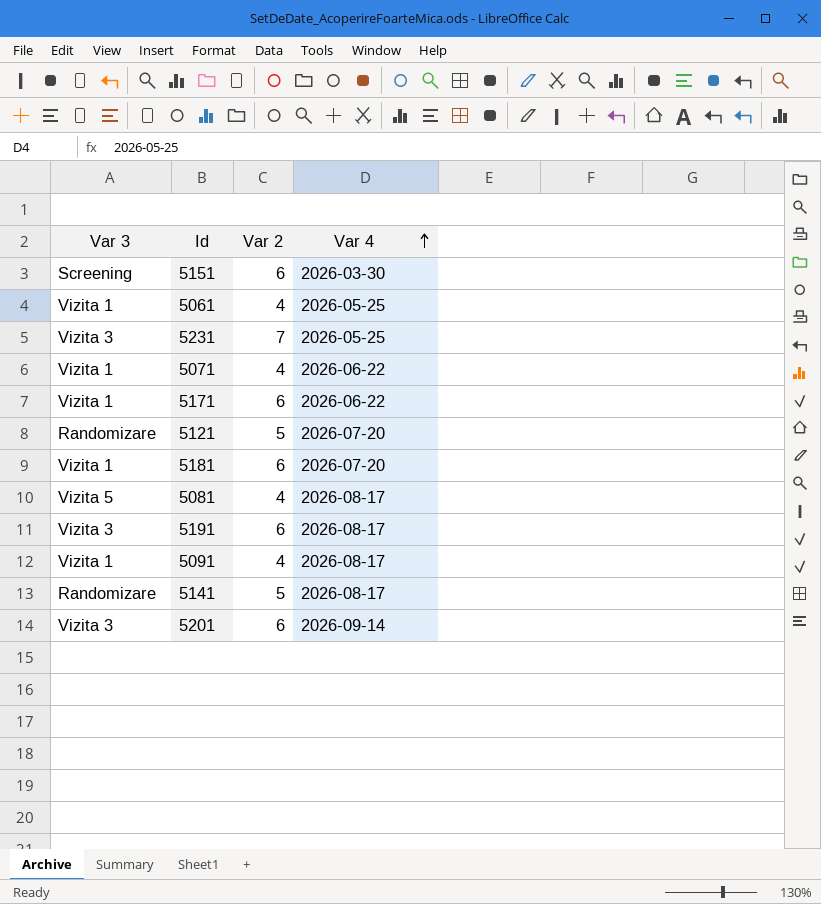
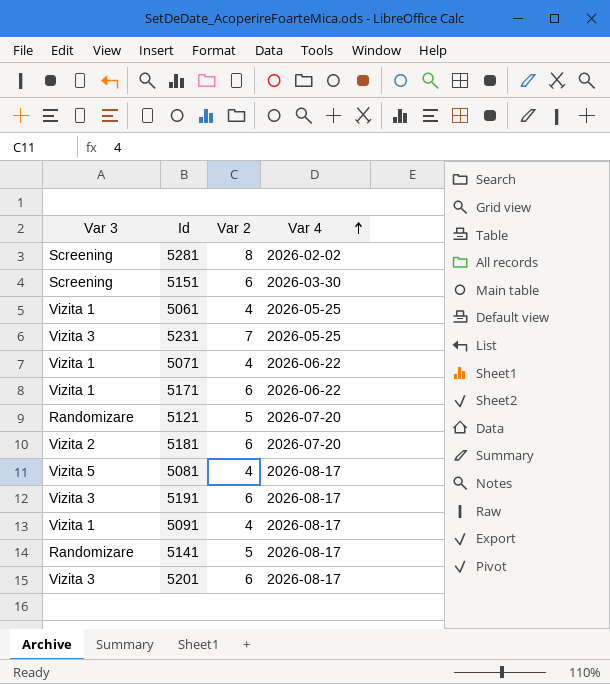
row 5281: none -> Screening | 8 | 2026-02-02
5181 | Var 3: Vizita 1 -> Vizita 2
5201 | Var 4: 2026-09-14 -> 2026-08-17

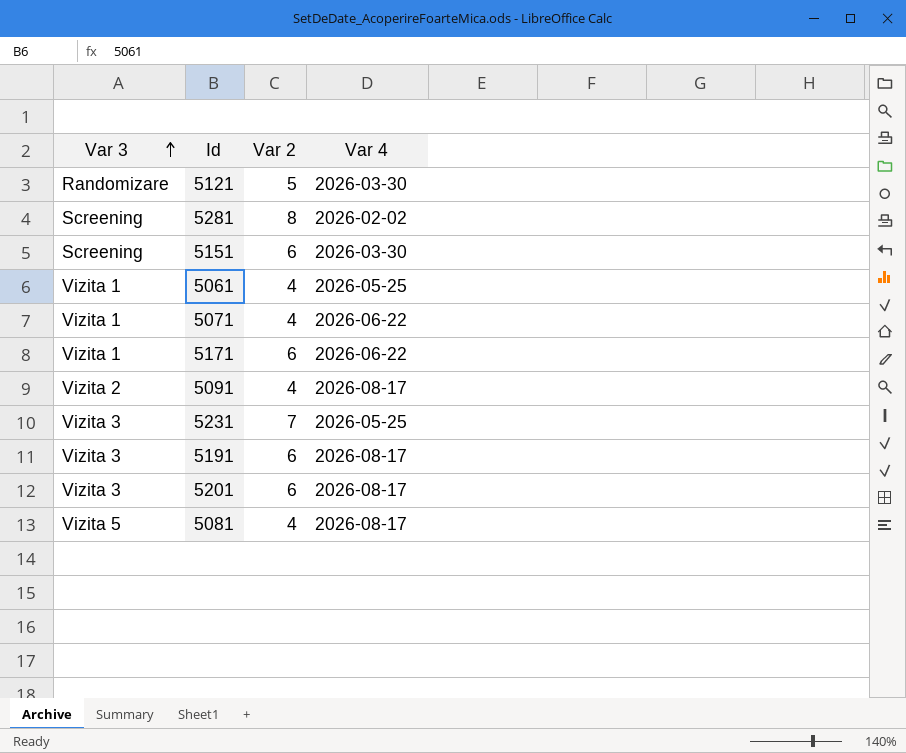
row order: Var 4 ascending -> Var 3 ascending
row 5181: Vizita 2 | 6 | 2026-07-20 -> none
row 5141: Randomizare | 5 | 2026-08-17 -> none
5121 | Var 4: 2026-07-20 -> 2026-03-30
5091 | Var 3: Vizita 1 -> Vizita 2

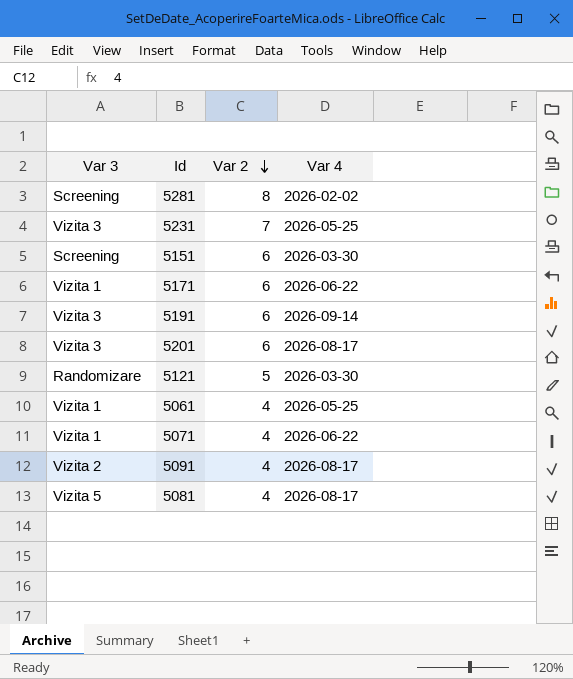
row order: Var 3 ascending -> Var 2 descending
5191 | Var 4: 2026-08-17 -> 2026-09-14

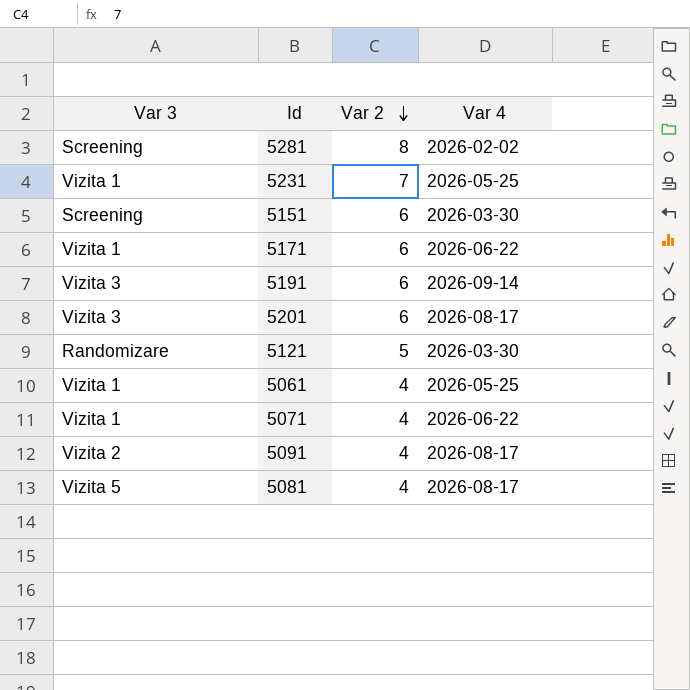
5231 | Var 3: Vizita 3 -> Vizita 1

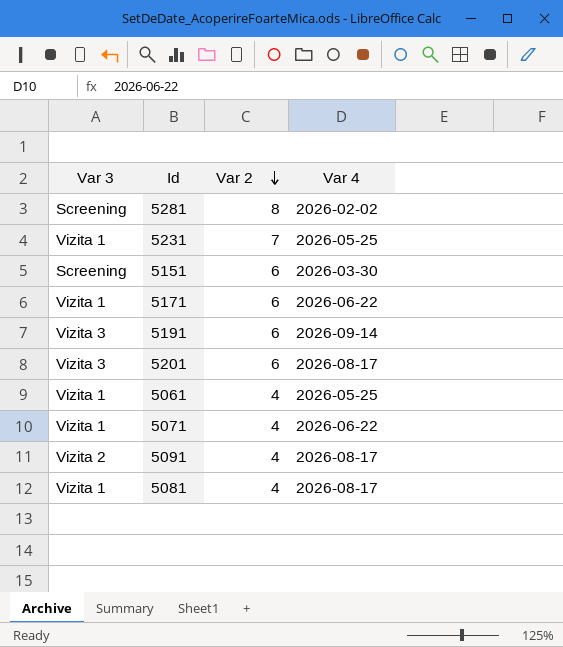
row 5121: Randomizare | 5 | 2026-03-30 -> none
5081 | Var 3: Vizita 5 -> Vizita 1

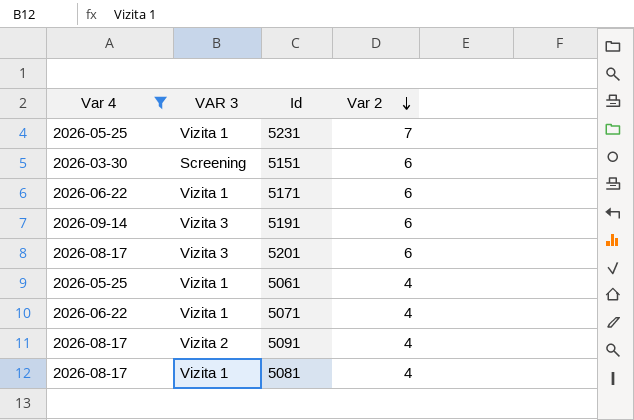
filter: none -> Var 4 != 2026-02-02
column Var 4 | position: 4 -> 1
column name: Var 3 -> VAR 3

